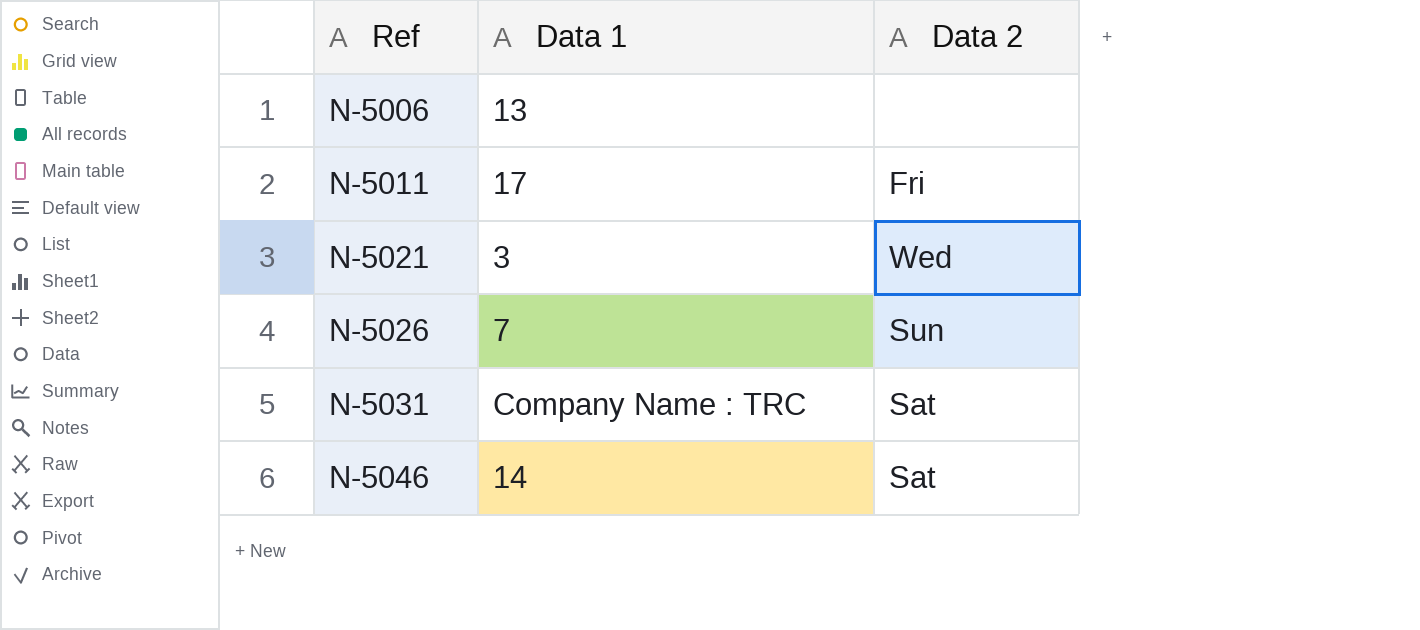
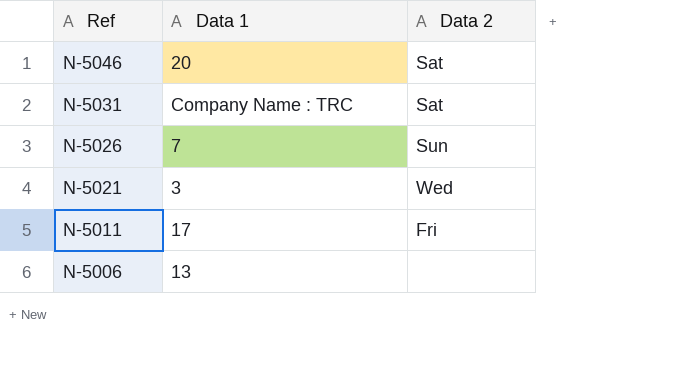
row order: Ref ascending -> Ref descending
N-5046 | Data 1: 14 -> 20

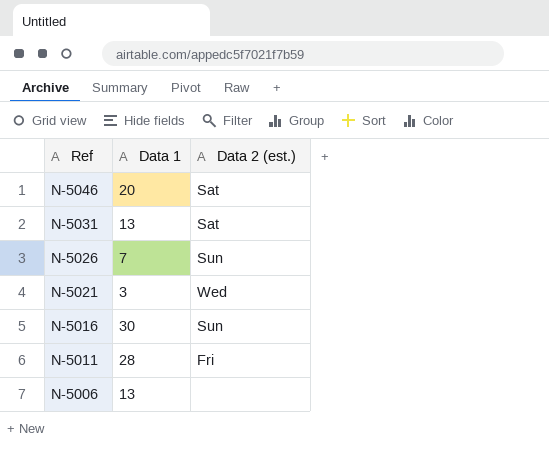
column name: Data 2 -> Data 2 (est.)
N-5031 | Data 1: Company Name : TRC -> 13
row N-5016: none -> 30 | Sun
N-5011 | Data 1: 17 -> 28

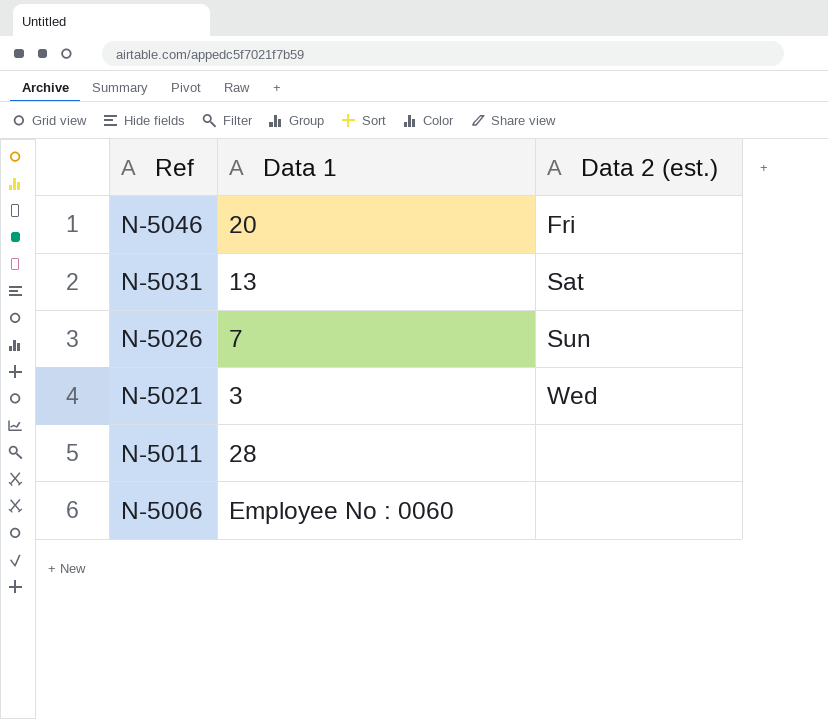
row N-5016: 30 | Sun -> none
N-5046 | Data 2 (est.): Sat -> Fri
N-5011 | Data 2 (est.): Fri -> none
N-5006 | Data 1: 13 -> Employee No : 0060

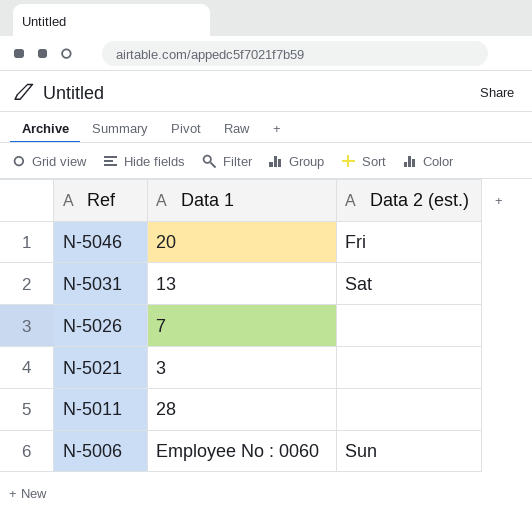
N-5026 | Data 2 (est.): Sun -> none
N-5021 | Data 2 (est.): Wed -> none
N-5006 | Data 2 (est.): none -> Sun

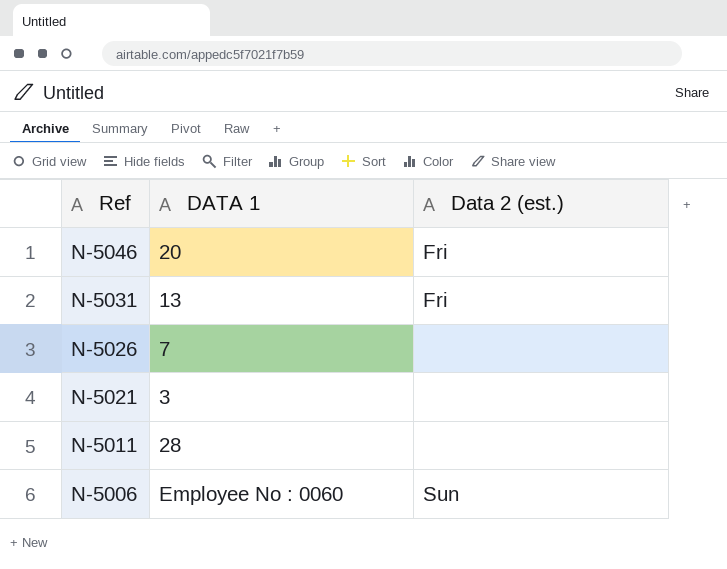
column name: Data 1 -> DATA 1
N-5031 | Data 2 (est.): Sat -> Fri

